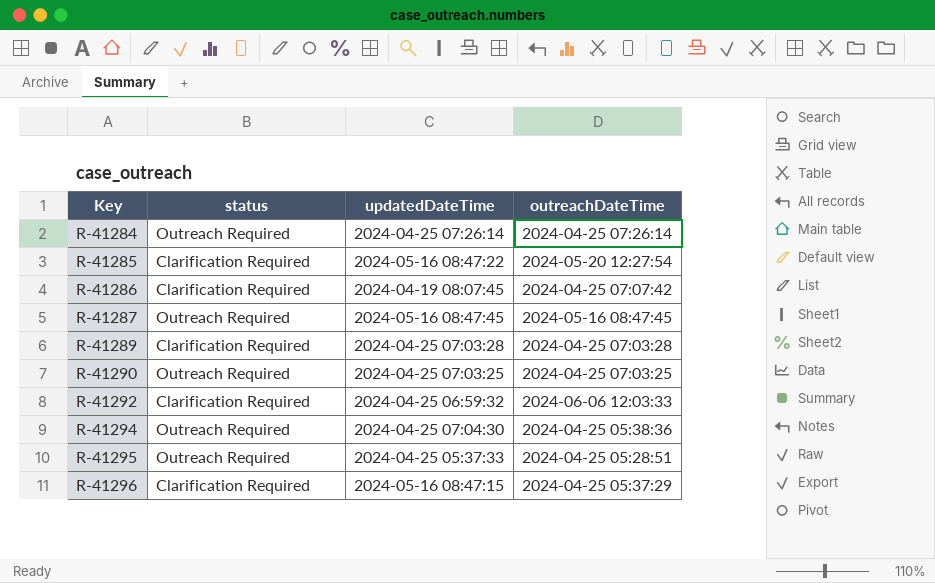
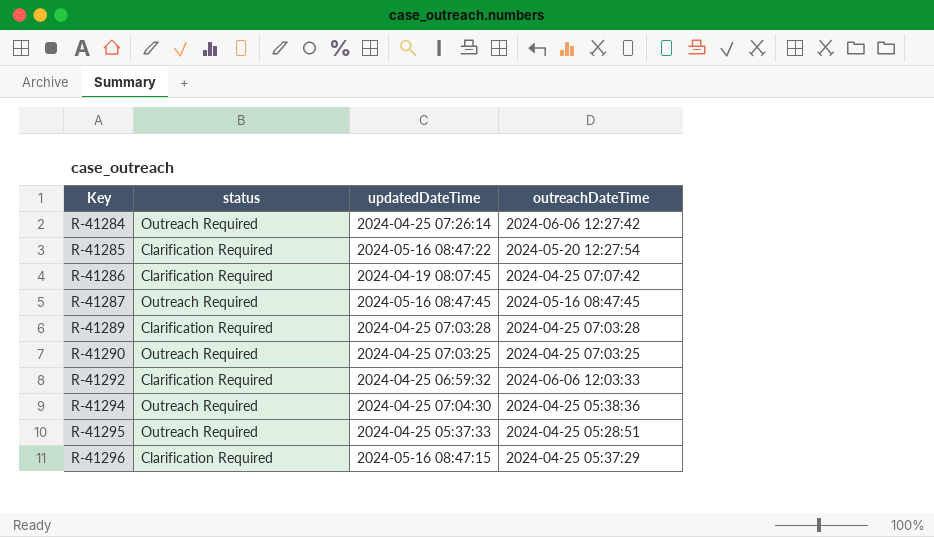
R-41284 | outreachDateTime: 2024-04-25 07:26:14 -> 2024-06-06 12:27:42

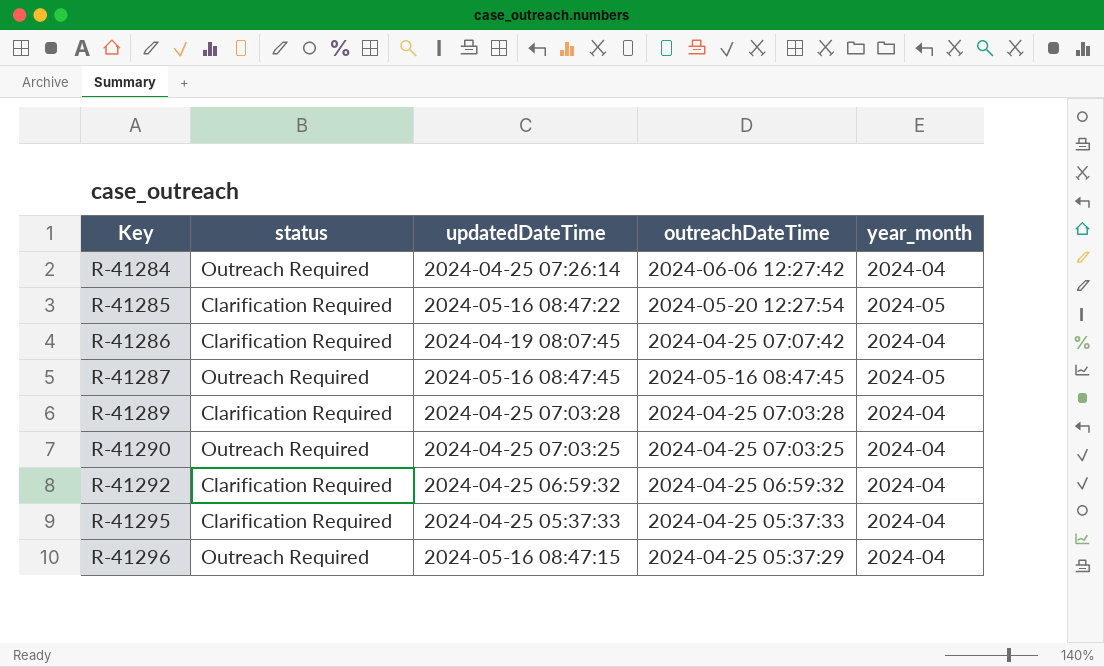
column year_month | position: none -> 5
row R-41294: Outreach Required | 2024-04-25 07:04:30 | 2024-04-25 05:38:36 -> none
R-41292 | outreachDateTime: 2024-06-06 12:03:33 -> 2024-04-25 06:59:32
R-41295 | status: Outreach Required -> Clarification Required
R-41295 | outreachDateTime: 2024-04-25 05:28:51 -> 2024-04-25 05:37:33
R-41296 | status: Clarification Required -> Outreach Required

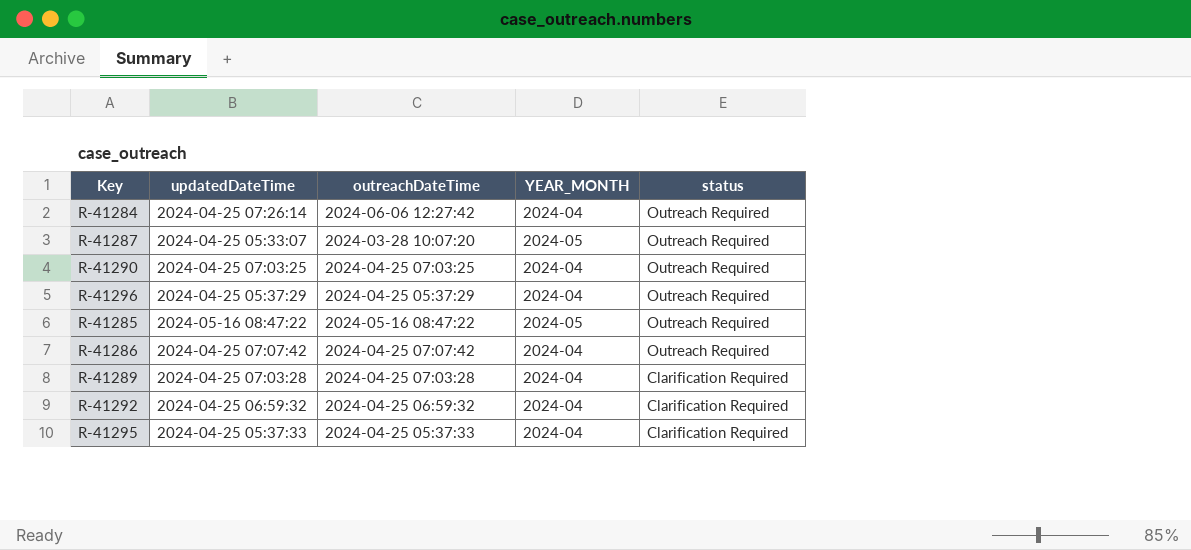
row order: Key ascending -> status descending
column name: year_month -> YEAR_MONTH
column status | position: 2 -> 5
R-41287 | updatedDateTime: 2024-05-16 08:47:45 -> 2024-04-25 05:33:07
R-41287 | outreachDateTime: 2024-05-16 08:47:45 -> 2024-03-28 10:07:20
R-41296 | updatedDateTime: 2024-05-16 08:47:15 -> 2024-04-25 05:37:29
R-41285 | outreachDateTime: 2024-05-20 12:27:54 -> 2024-05-16 08:47:22
R-41285 | status: Clarification Required -> Outreach Required
R-41286 | updatedDateTime: 2024-04-19 08:07:45 -> 2024-04-25 07:07:42
R-41286 | status: Clarification Required -> Outreach Required

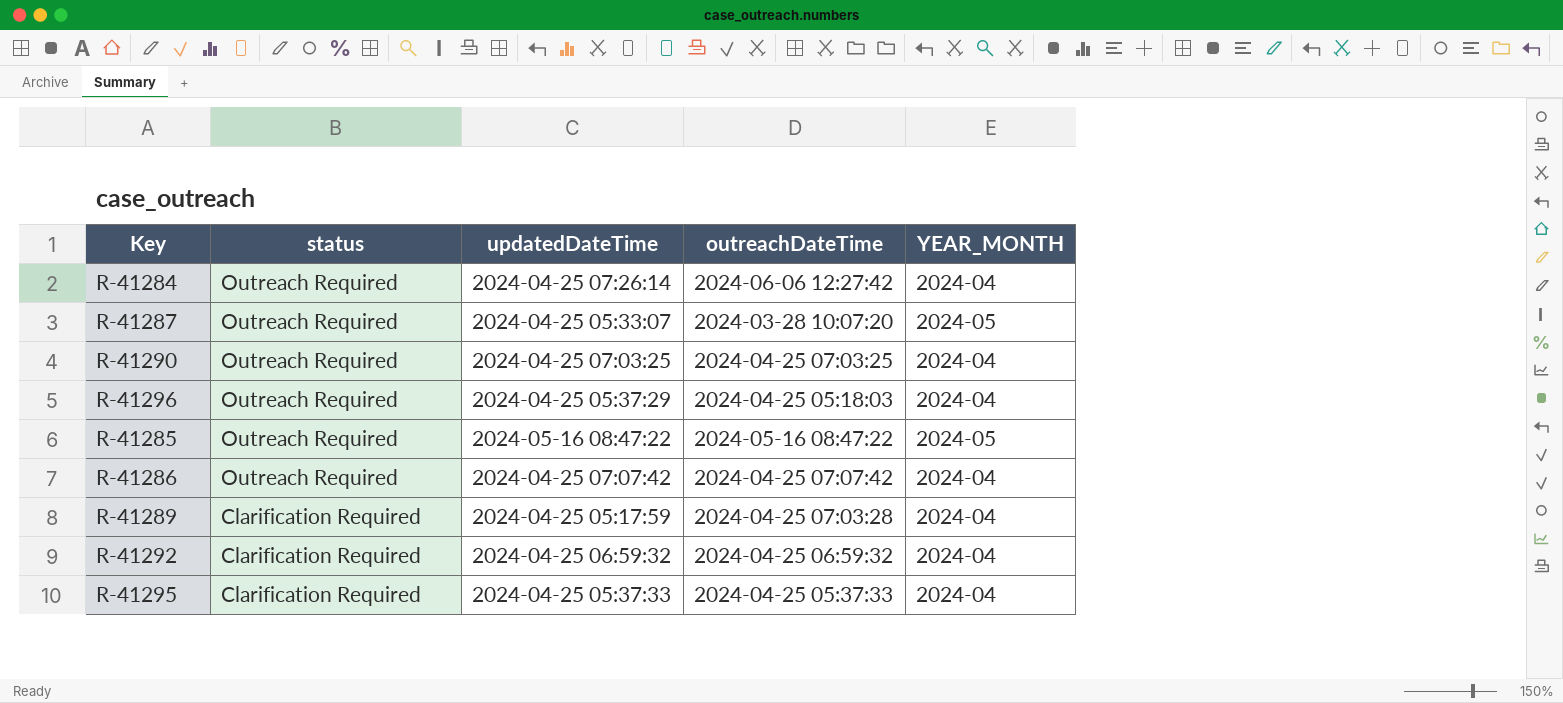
column status | position: 5 -> 2
R-41296 | outreachDateTime: 2024-04-25 05:37:29 -> 2024-04-25 05:18:03
R-41289 | updatedDateTime: 2024-04-25 07:03:28 -> 2024-04-25 05:17:59

